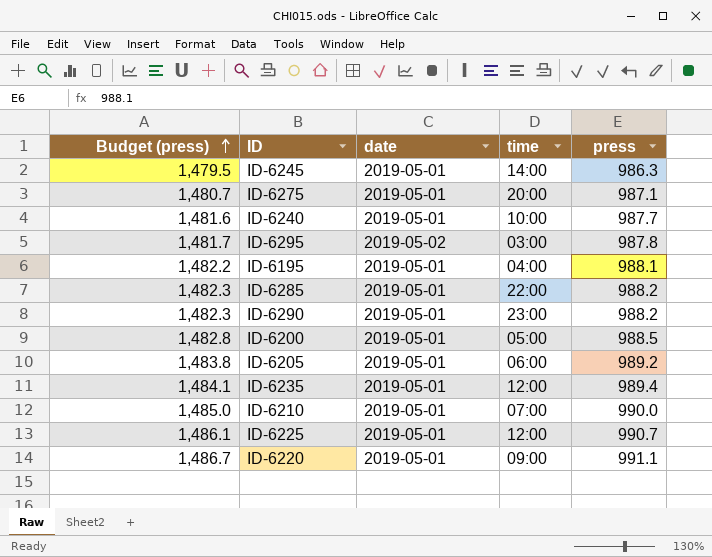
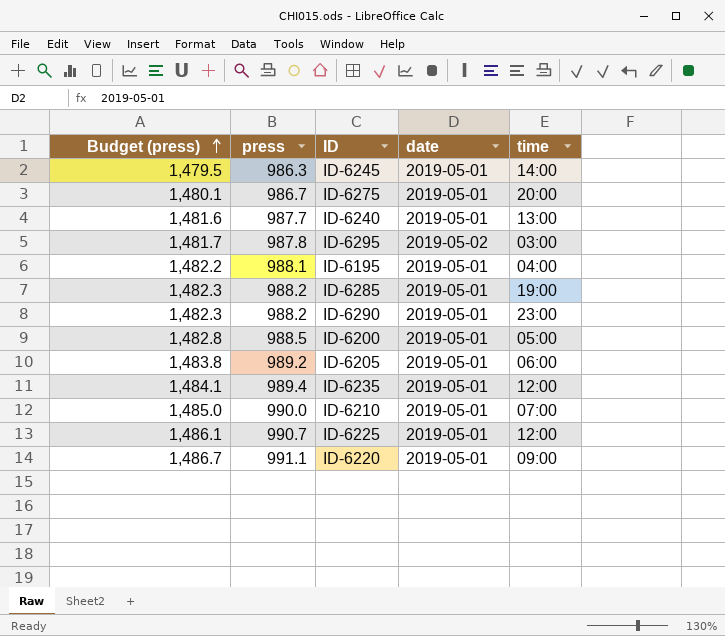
column press | position: 5 -> 2
ID-6275 | Budget (press): 1,480.7 -> 1,480.1
ID-6275 | press: 987.1 -> 986.7
ID-6240 | time: 10:00 -> 13:00
ID-6285 | time: 22:00 -> 19:00

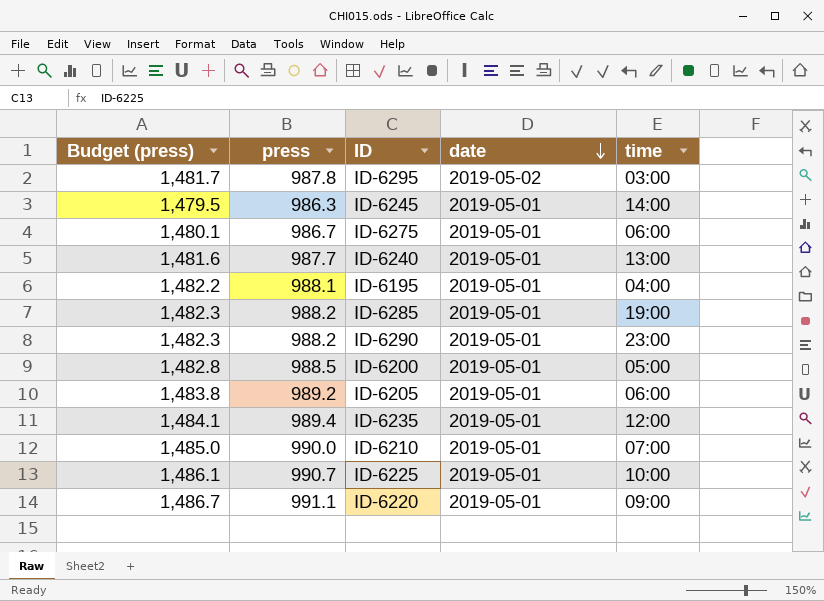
row order: Budget (press) ascending -> date descending
ID-6275 | time: 20:00 -> 06:00
ID-6225 | time: 12:00 -> 10:00

